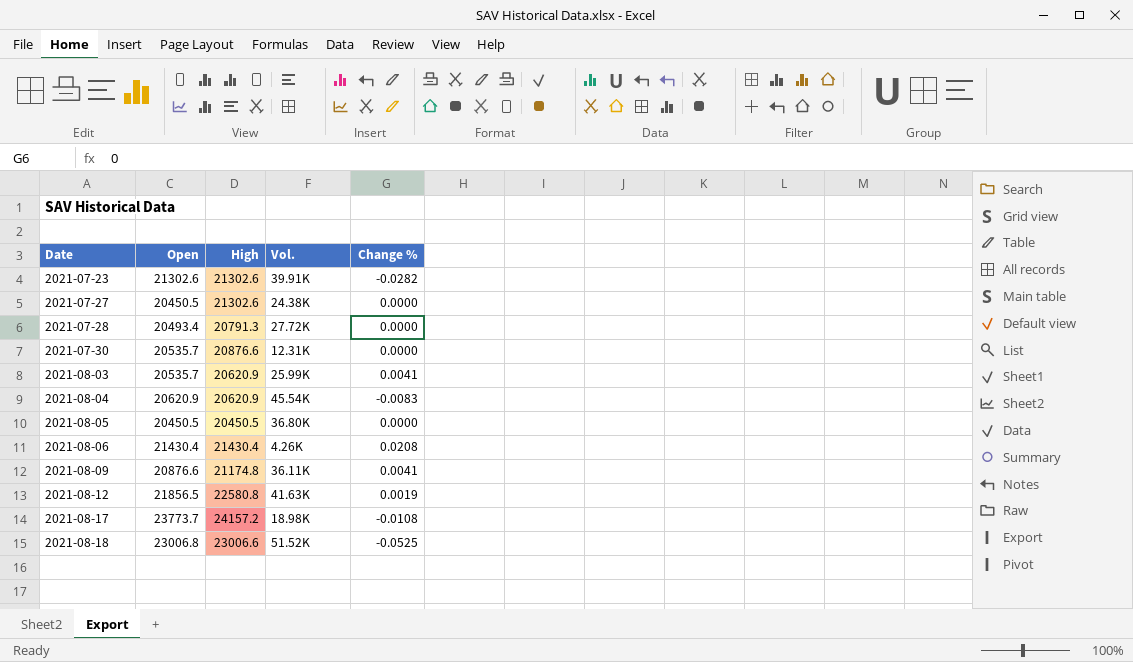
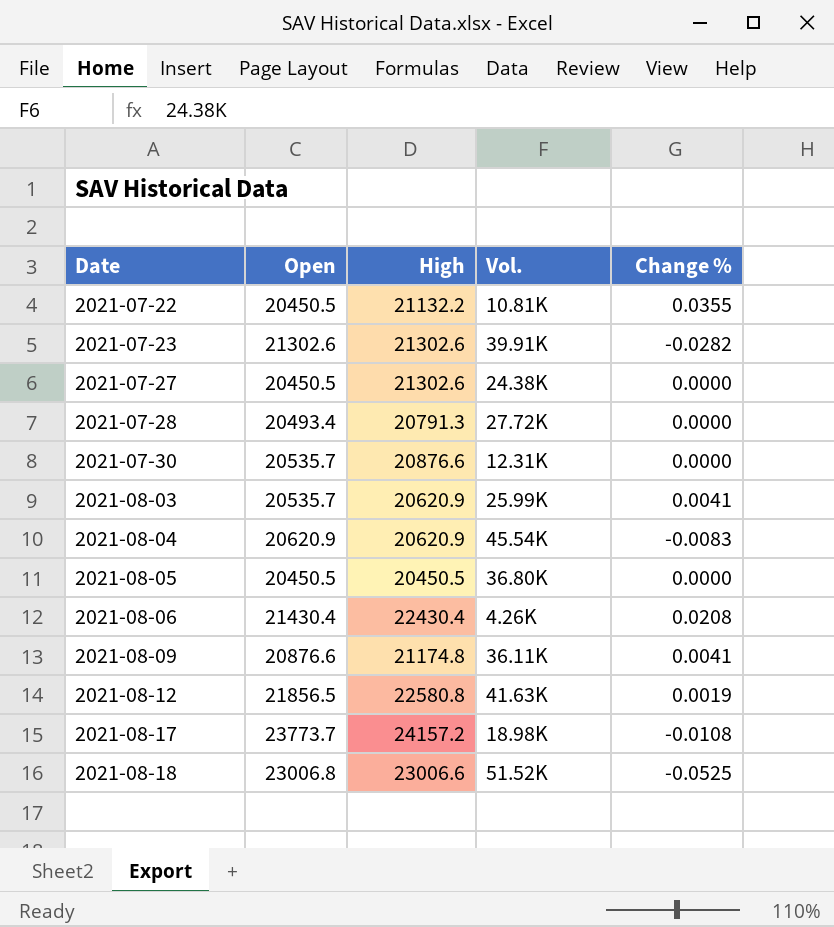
row 2021-07-22: none -> 20450.5 | 21132.2 | 10.81K | 0.0355
2021-08-06 | High: 21430.4 -> 22430.4

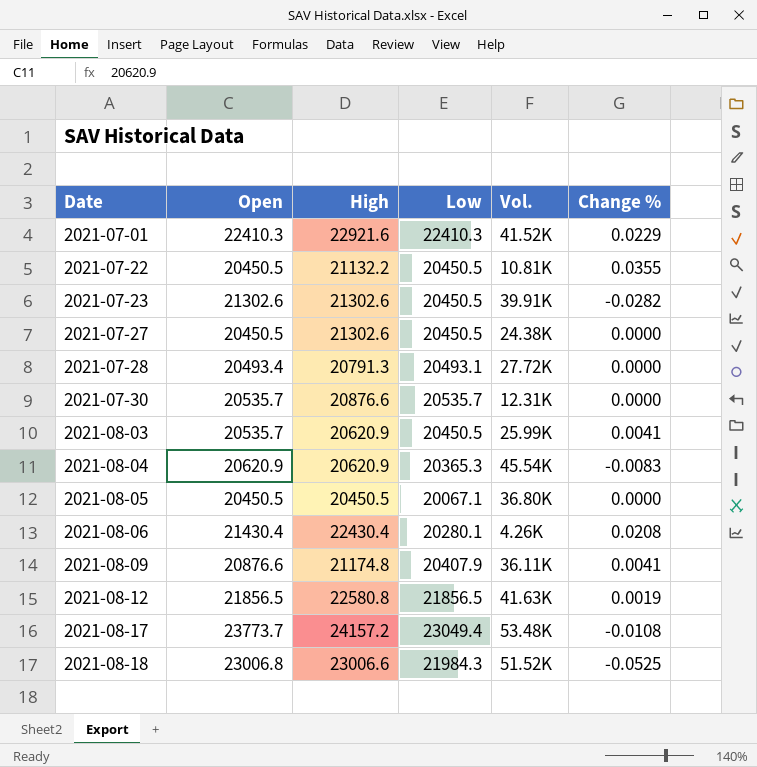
column Low | position: none -> 4
row 2021-07-01: none -> 22410.3 | 22921.6 | 22410.3 | 41.52K | 0.0229
2021-08-17 | Vol.: 18.98K -> 53.48K

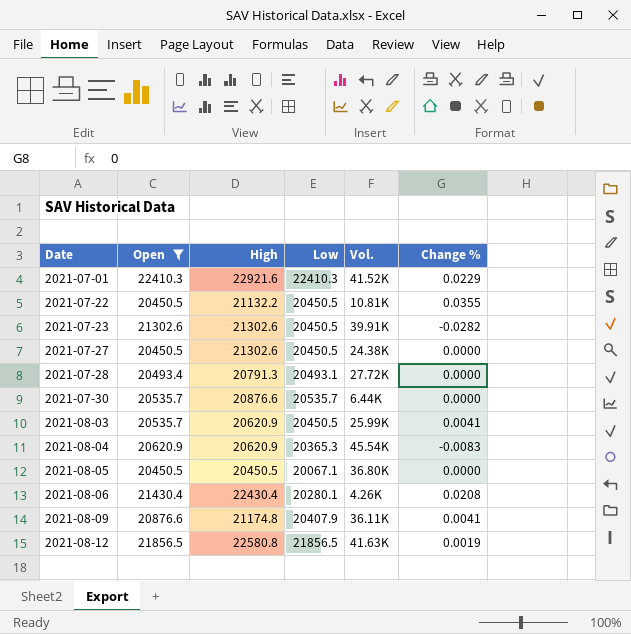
filter: none -> Open <= 22410.3
2021-07-30 | Vol.: 12.31K -> 6.44K

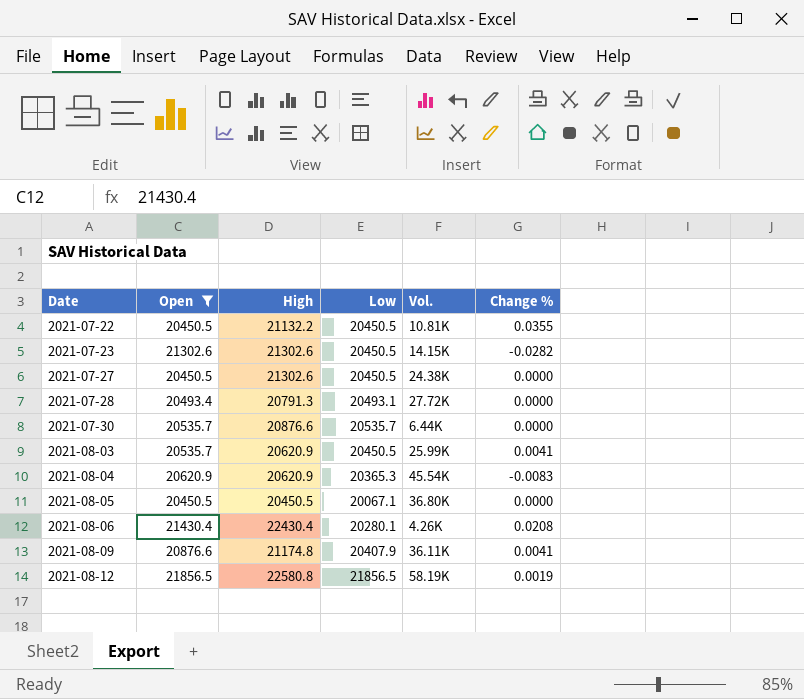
row 2021-07-01: 22410.3 | 22921.6 | 22410.3 | 41.52K | 0.0229 -> none
2021-07-23 | Vol.: 39.91K -> 14.15K
2021-08-12 | Vol.: 41.63K -> 58.19K

